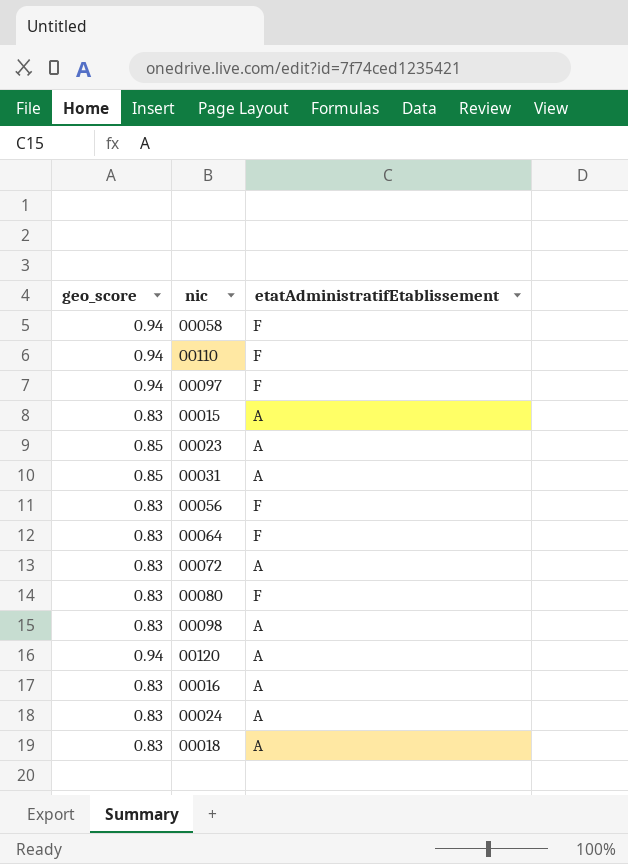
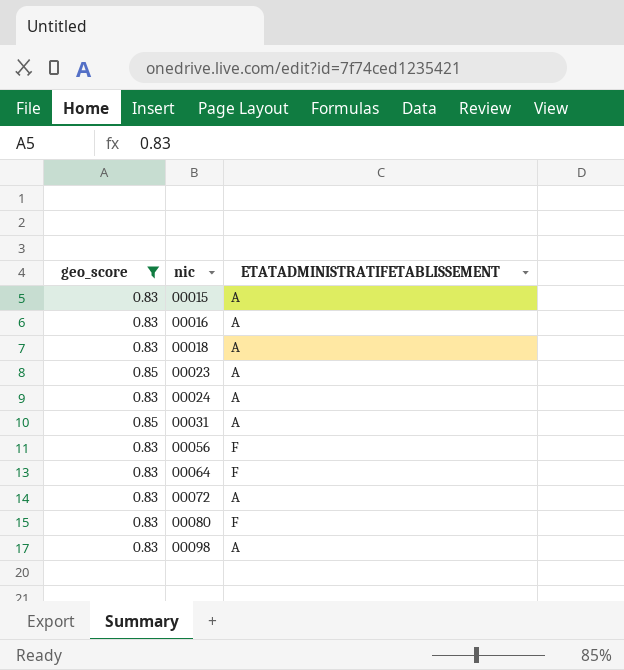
filter: none -> geo_score != 0.94
row order: none -> nic ascending
column name: etatAdministratifEtablissement -> ETATADMINISTRATIFETABLISSEMENT

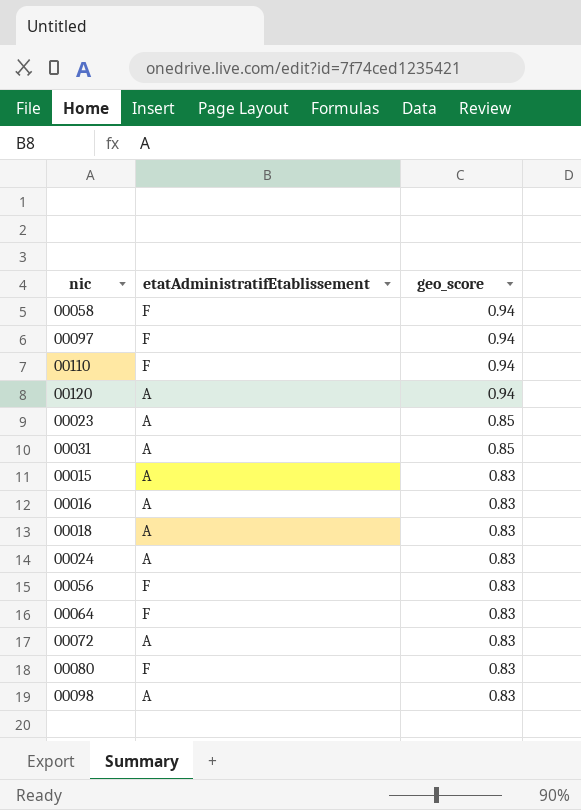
filter: geo_score != 0.94 -> none
row order: nic ascending -> geo_score descending
column name: ETATADMINISTRATIFETABLISSEMENT -> etatAdministratifEtablissement
column geo_score | position: 1 -> 3

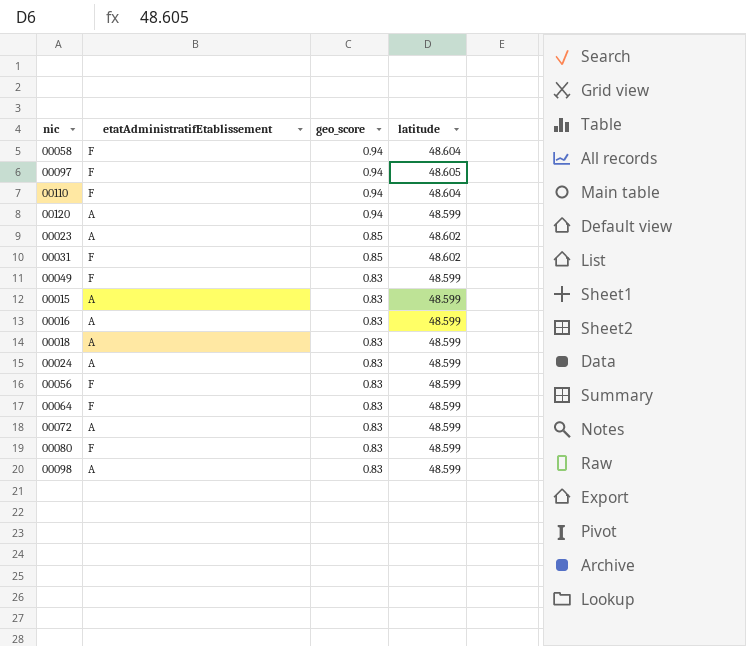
column latitude | position: none -> 4
00031 | etatAdministratifEtablissement: A -> F
row 00049: none -> F | 0.83 | 48.599

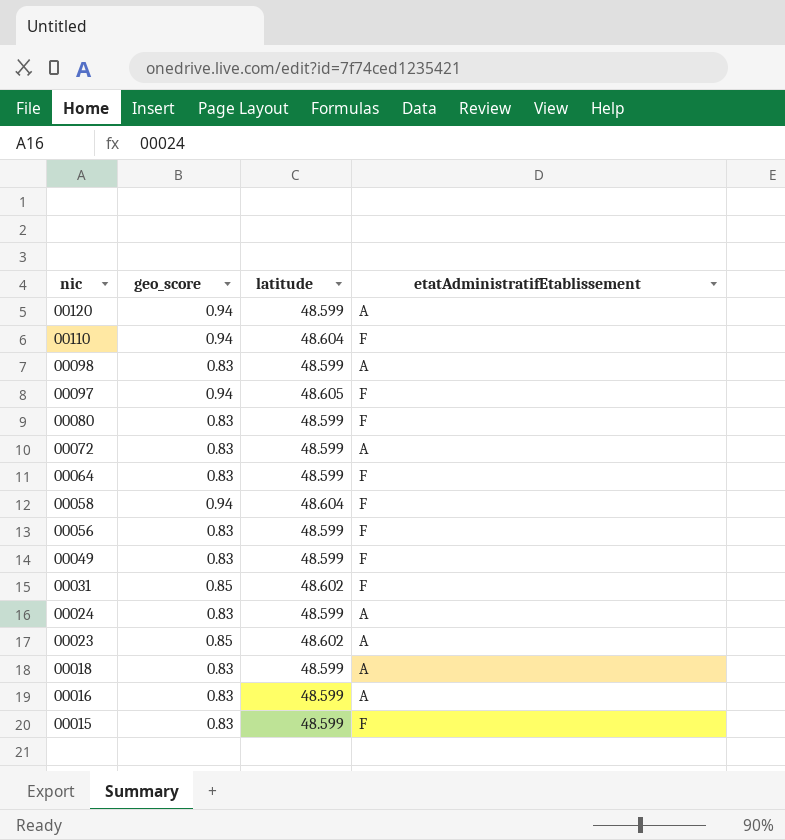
row order: geo_score descending -> nic descending
column etatAdministratifEtablissement | position: 2 -> 4
00015 | etatAdministratifEtablissement: A -> F

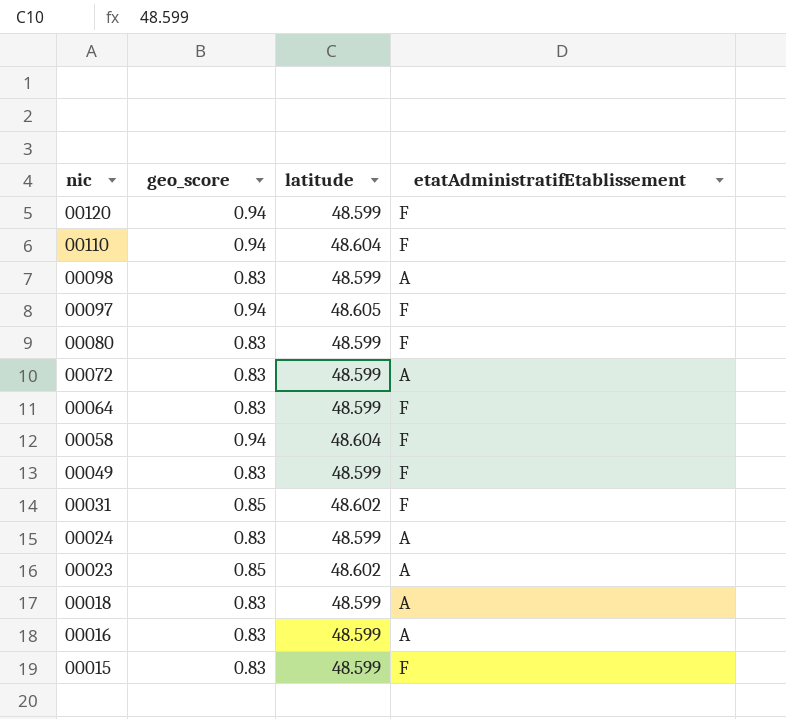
row 00056: 0.83 | 48.599 | F -> none
00120 | etatAdministratifEtablissement: A -> F

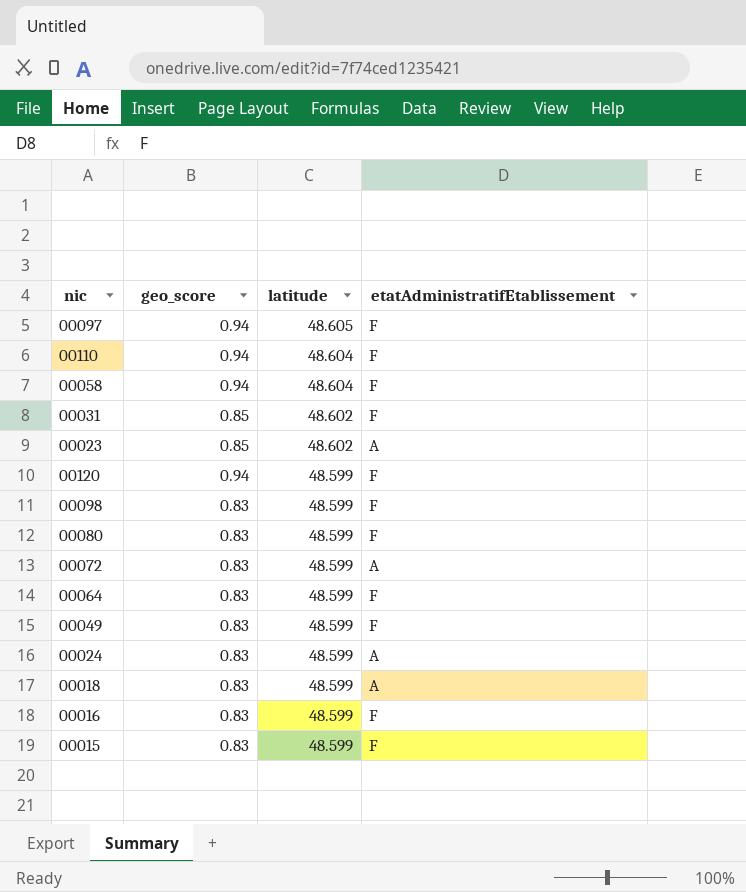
row order: nic descending -> latitude descending
00098 | etatAdministratifEtablissement: A -> F
00016 | etatAdministratifEtablissement: A -> F

